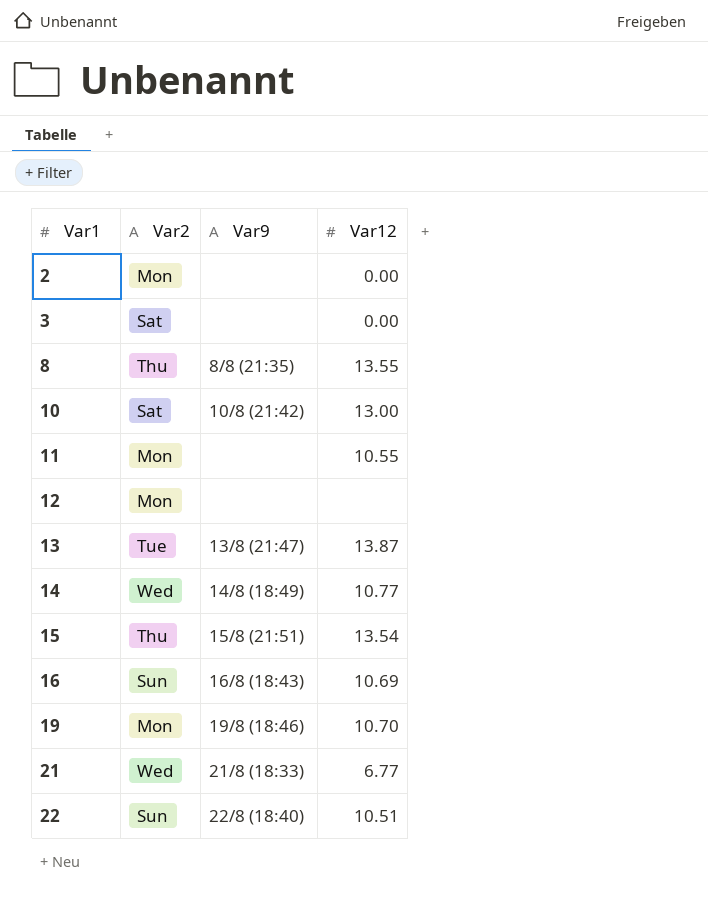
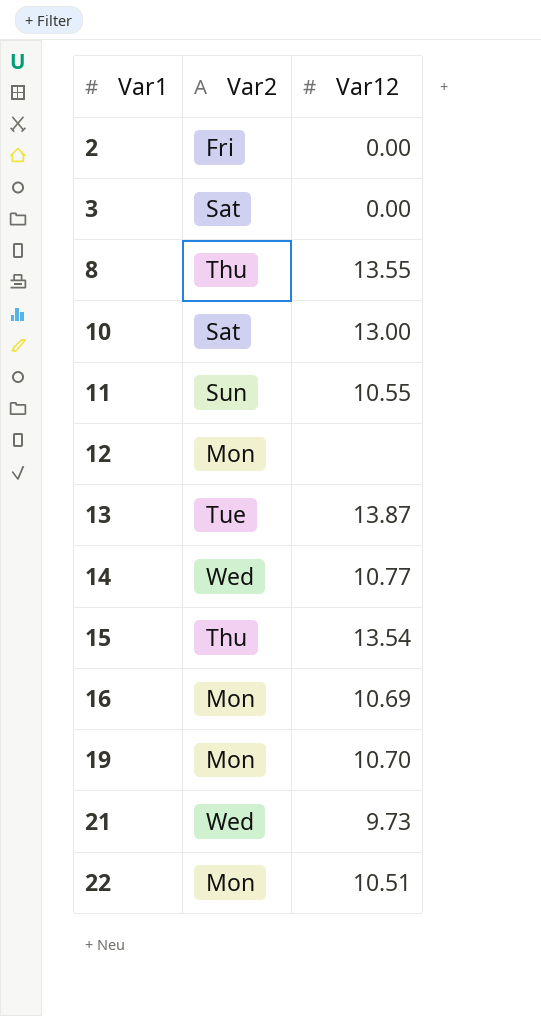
column Var9 | position: 3 -> none
2 | Var2: Mon -> Fri
11 | Var2: Mon -> Sun
16 | Var2: Sun -> Mon
21 | Var12: 6.77 -> 9.73
22 | Var2: Sun -> Mon

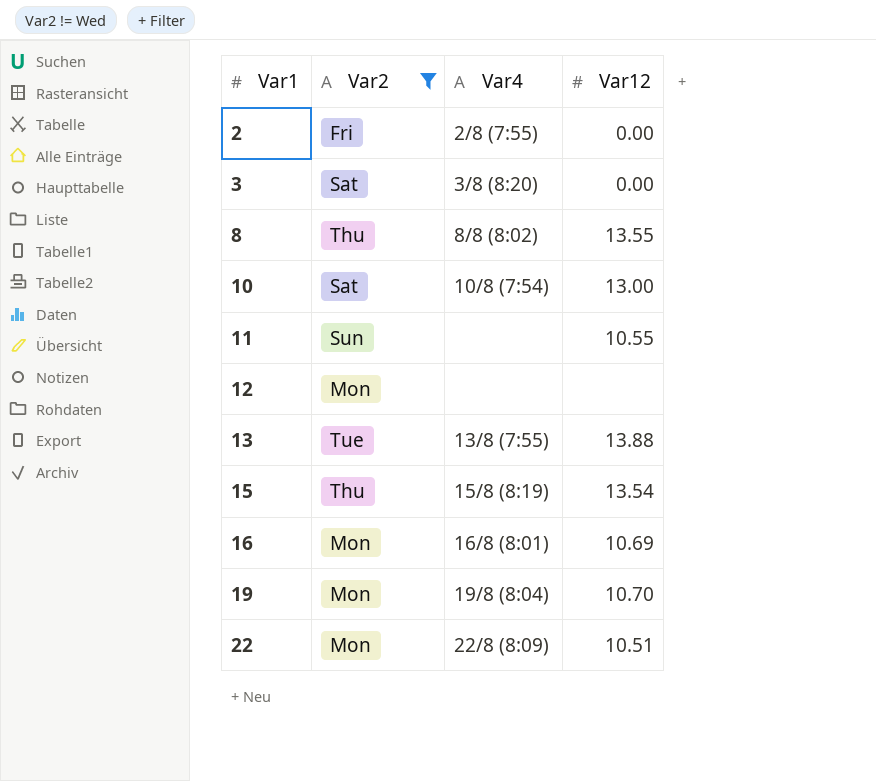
filter: none -> Var2 != Wed
column Var4 | position: none -> 3
13 | Var12: 13.87 -> 13.88

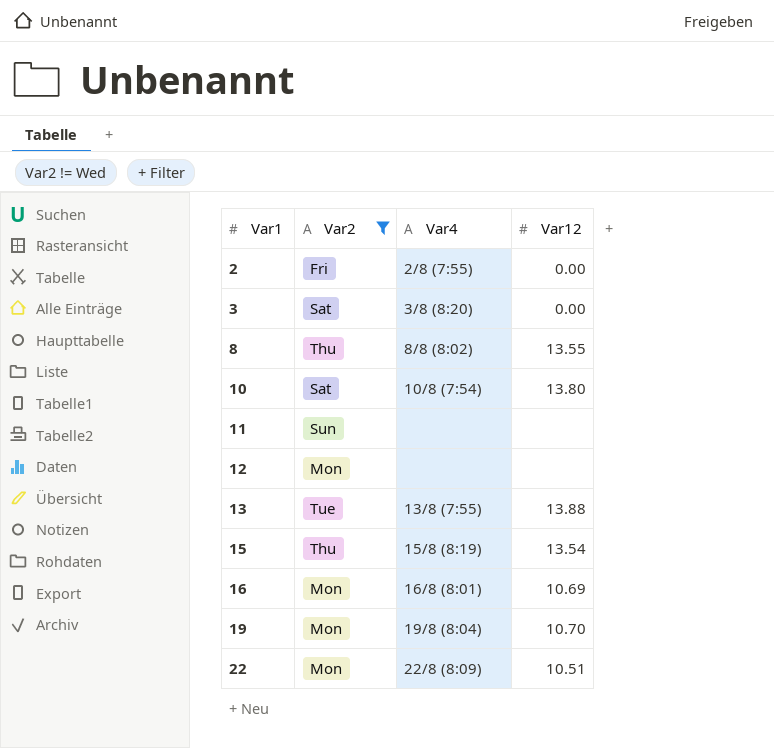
10 | Var12: 13.00 -> 13.80
11 | Var12: 10.55 -> none

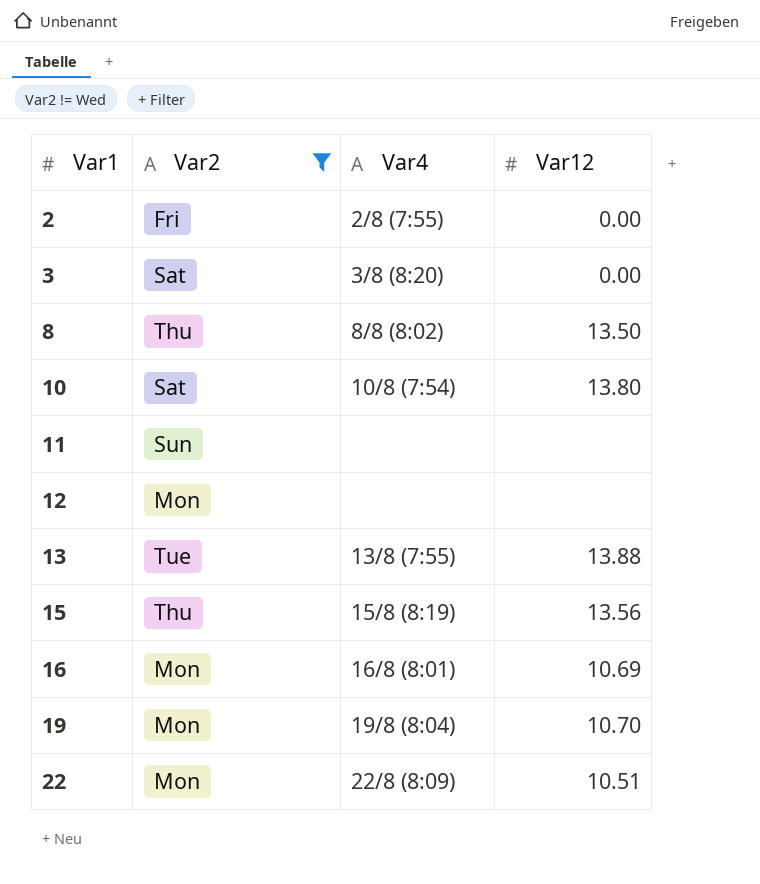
8 | Var12: 13.55 -> 13.50
15 | Var12: 13.54 -> 13.56

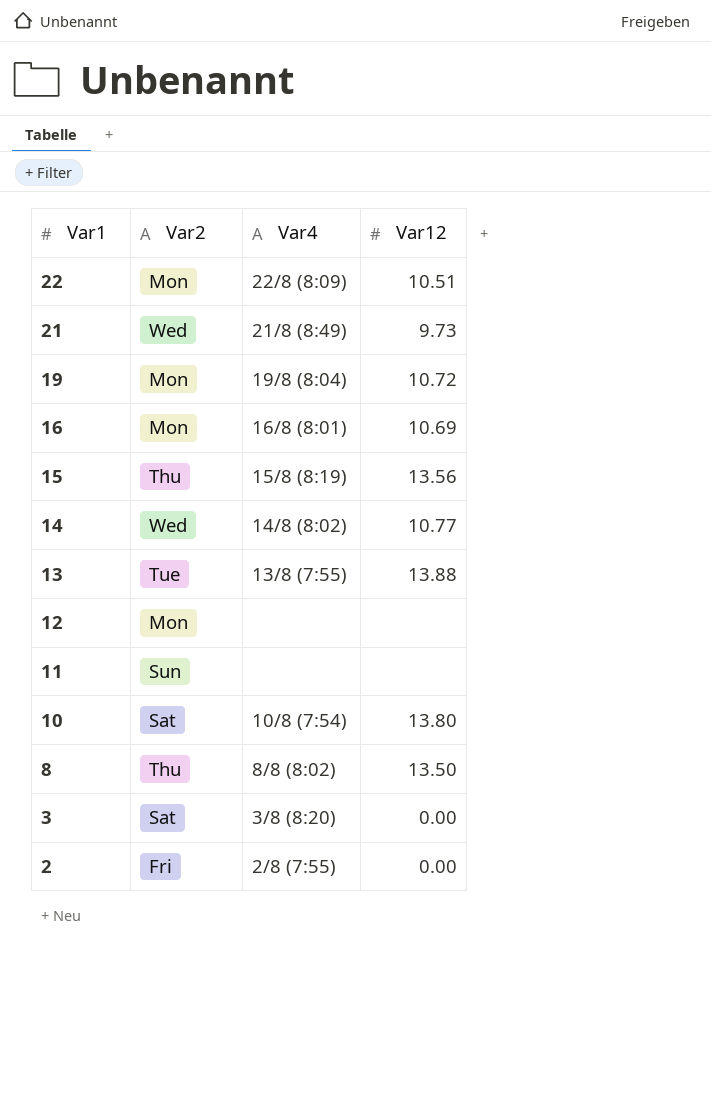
filter: Var2 != Wed -> none
row order: Var1 ascending -> Var1 descending
19 | Var12: 10.70 -> 10.72

